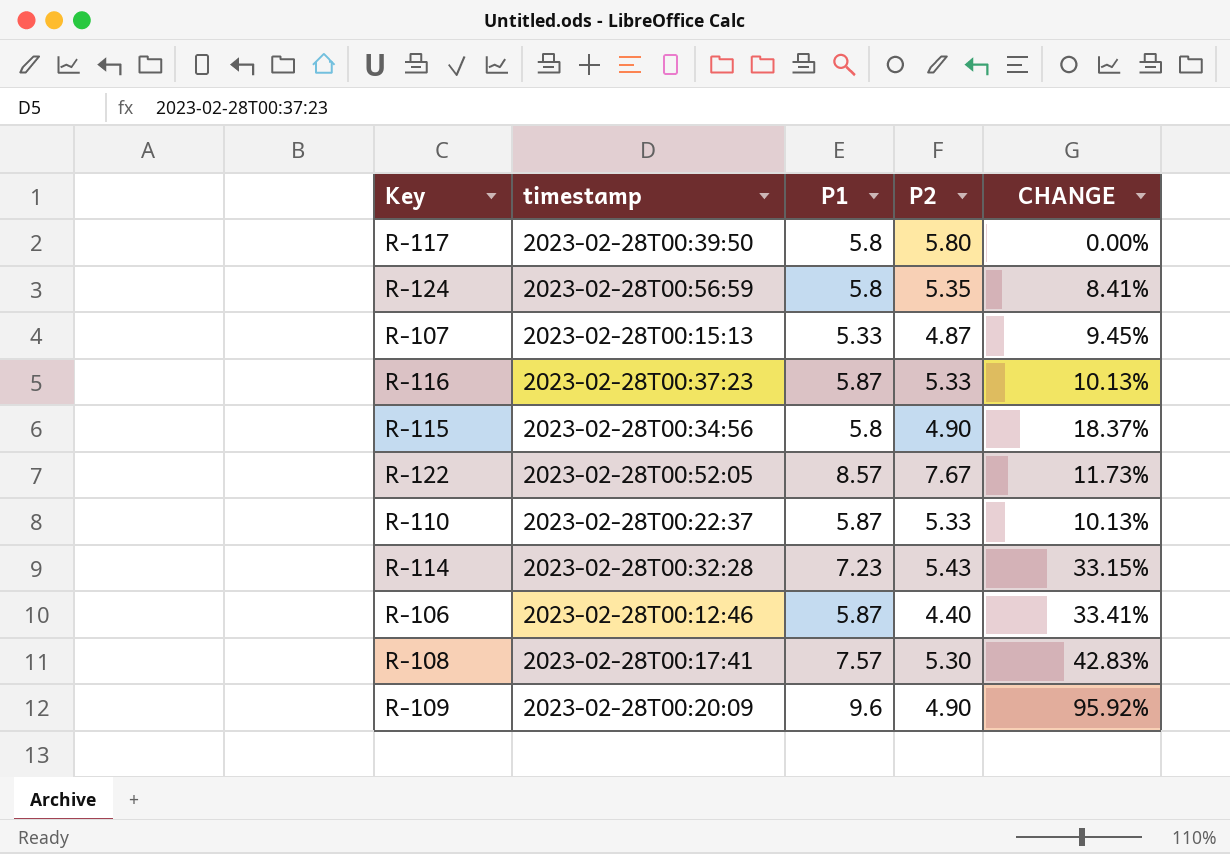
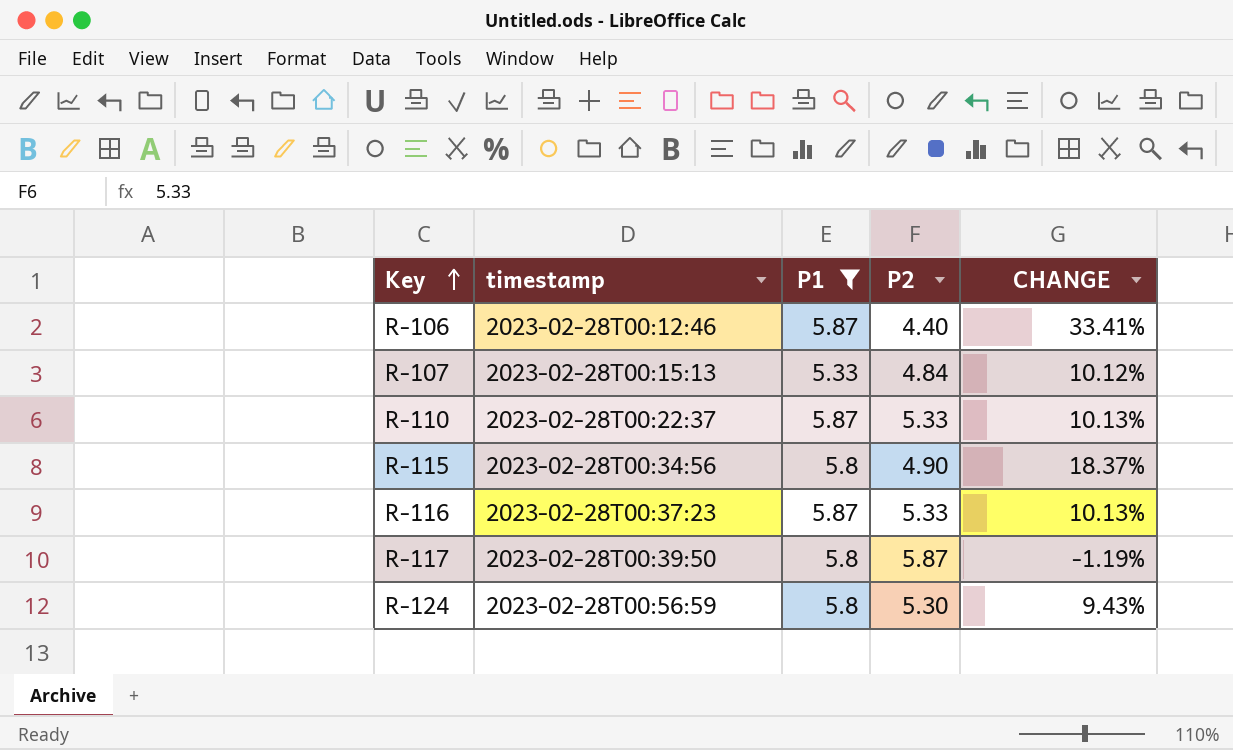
filter: none -> P1 <= 5.87
row order: none -> Key ascending
R-107 | P2: 4.87 -> 4.84
R-107 | CHANGE: 9.45% -> 10.12%
R-117 | P2: 5.80 -> 5.87
R-117 | CHANGE: 0.00% -> -1.19%
R-124 | P2: 5.35 -> 5.30
R-124 | CHANGE: 8.41% -> 9.43%

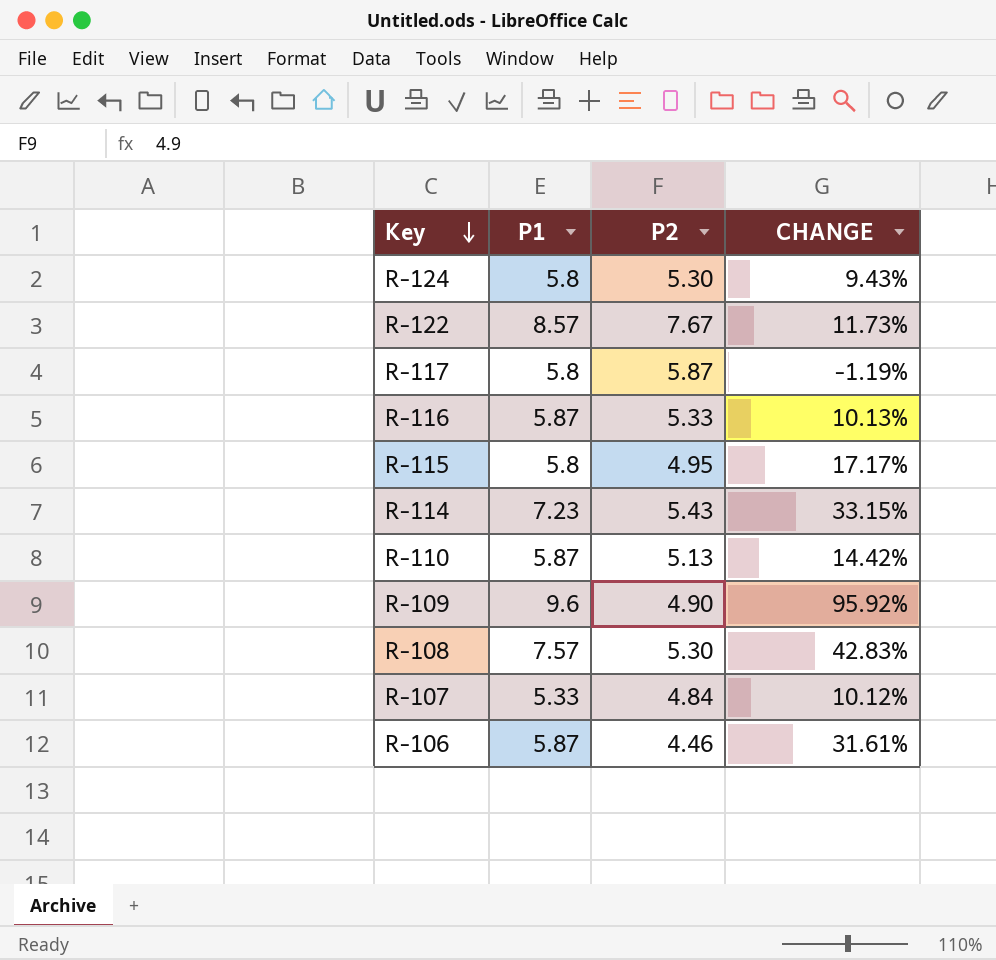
filter: P1 <= 5.87 -> none
row order: Key ascending -> Key descending
column timestamp | position: 2 -> none
R-115 | P2: 4.90 -> 4.95
R-115 | CHANGE: 18.37% -> 17.17%
R-110 | P2: 5.33 -> 5.13
R-110 | CHANGE: 10.13% -> 14.42%
R-106 | P2: 4.40 -> 4.46
R-106 | CHANGE: 33.41% -> 31.61%

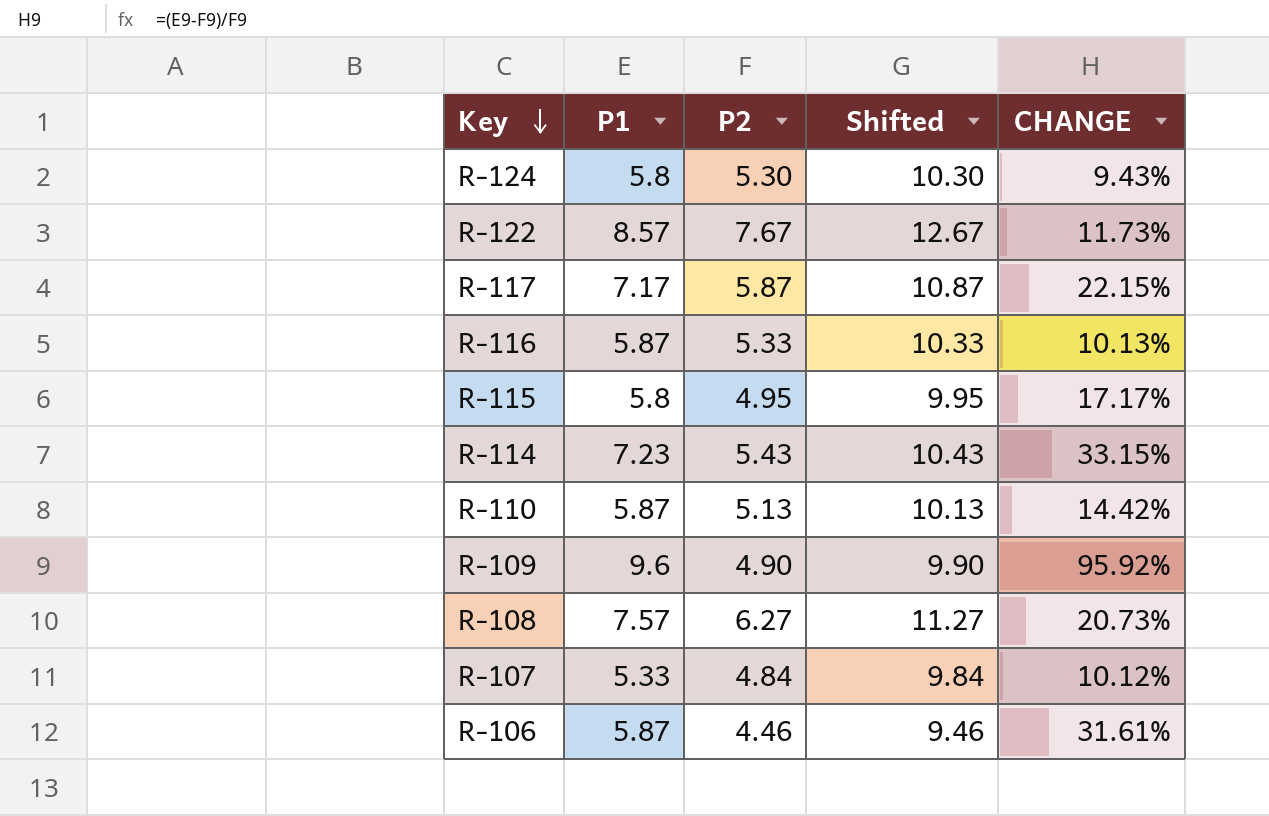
column Shifted | formula: none -> [P2] + 5
R-117 | P1: 5.8 -> 7.17
R-117 | CHANGE: -1.19% -> 22.15%
R-108 | P2: 5.30 -> 6.27
R-108 | CHANGE: 42.83% -> 20.73%

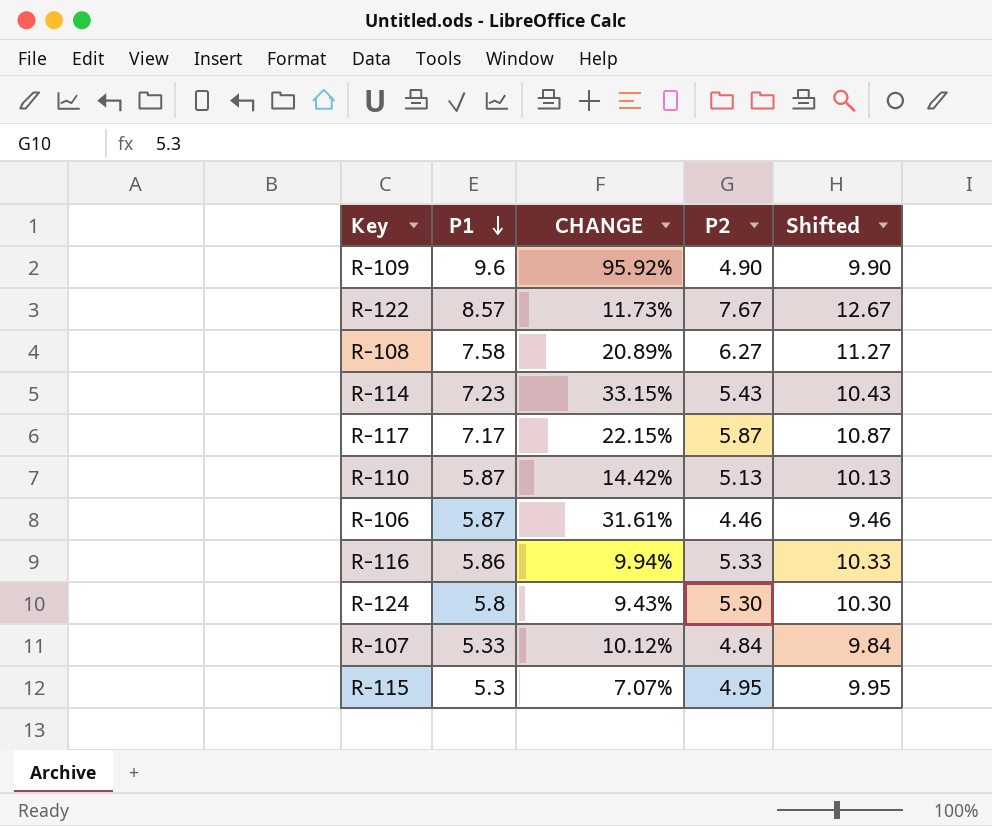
row order: Key descending -> P1 descending
column CHANGE | position: 5 -> 3
R-108 | P1: 7.57 -> 7.58
R-108 | CHANGE: 20.73% -> 20.89%
R-116 | P1: 5.87 -> 5.86
R-116 | CHANGE: 10.13% -> 9.94%
R-115 | P1: 5.8 -> 5.3
R-115 | CHANGE: 17.17% -> 7.07%

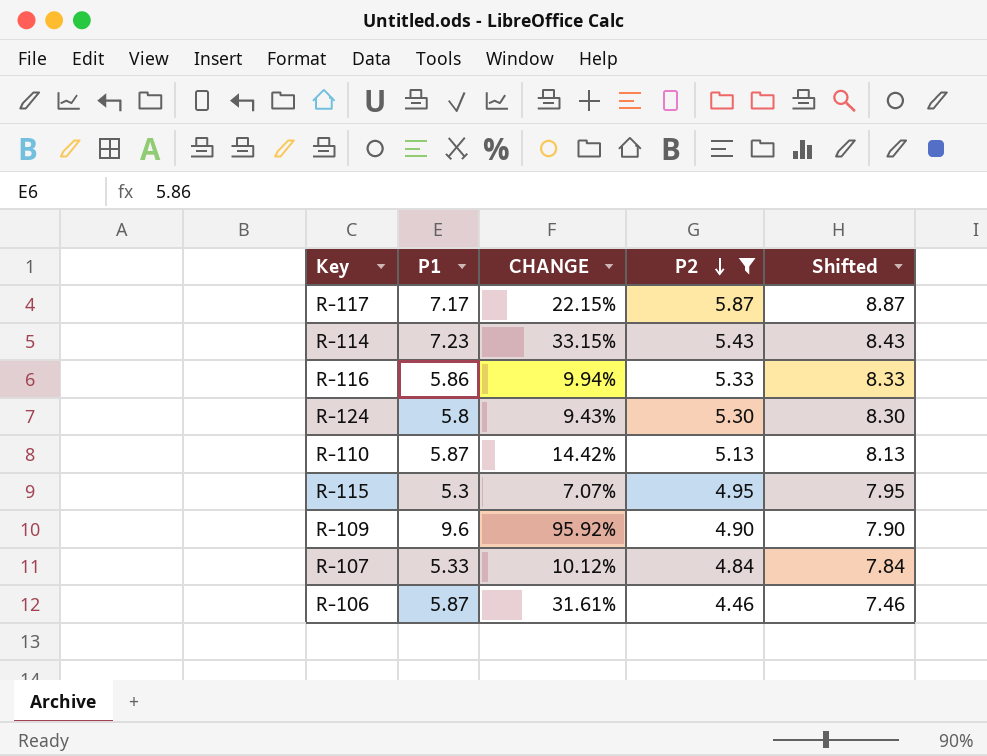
filter: none -> P2 <= 5.87
row order: P1 descending -> P2 descending
column Shifted | formula: [P2] + 5 -> [P2] + 3

